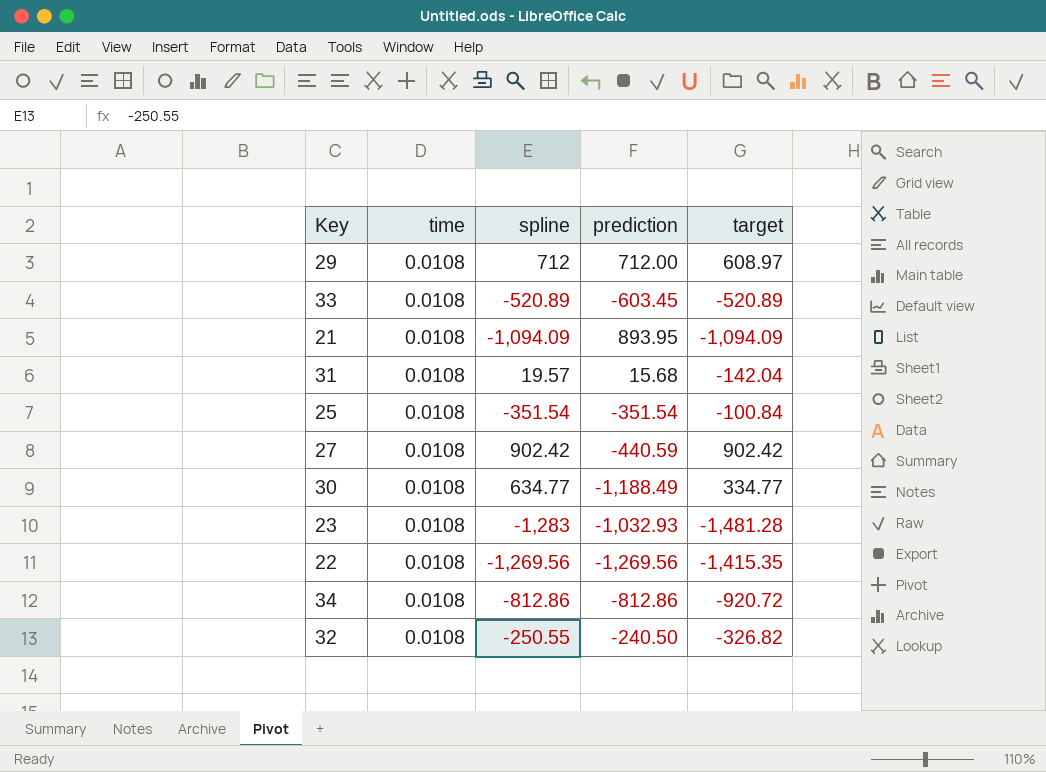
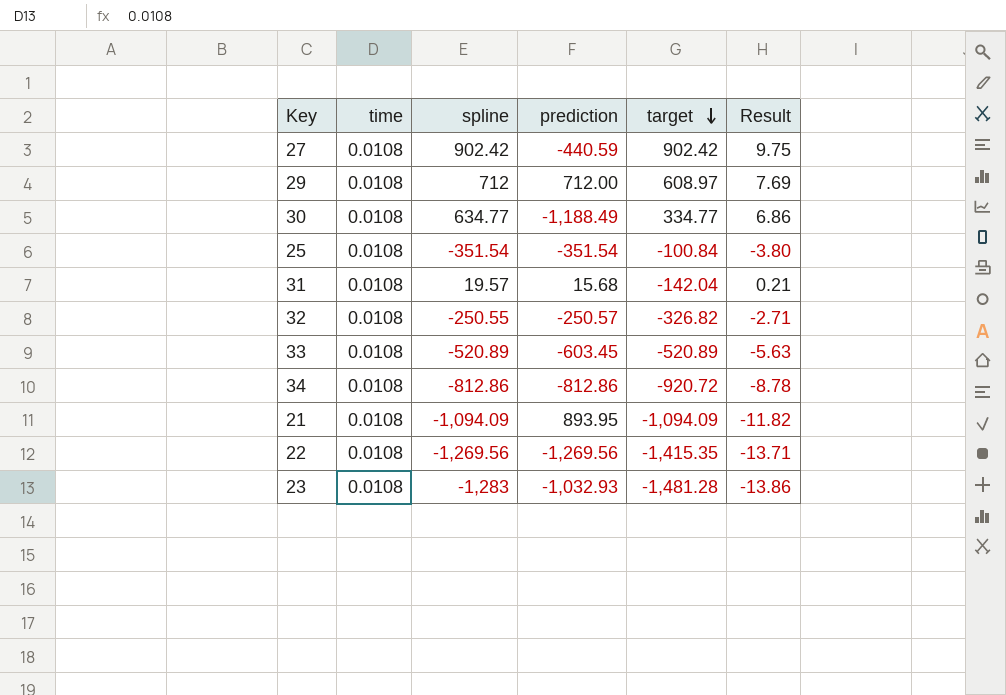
row order: none -> target descending
column Result | formula: none -> [time] * [spline]
32 | prediction: -240.50 -> -250.57

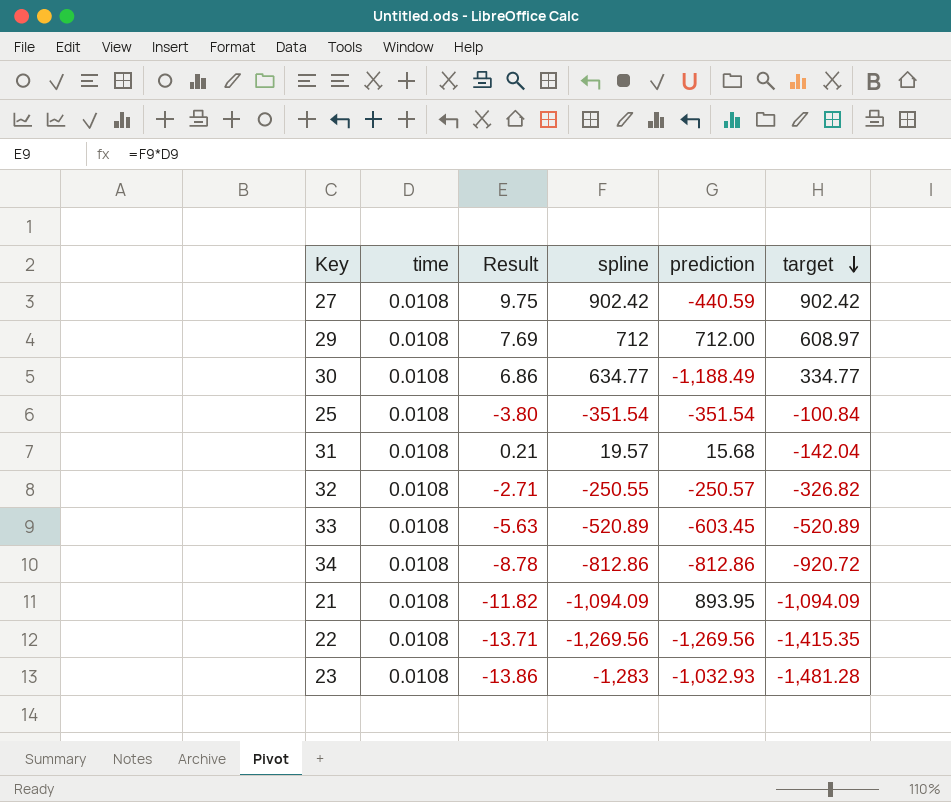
column Result | position: 6 -> 3

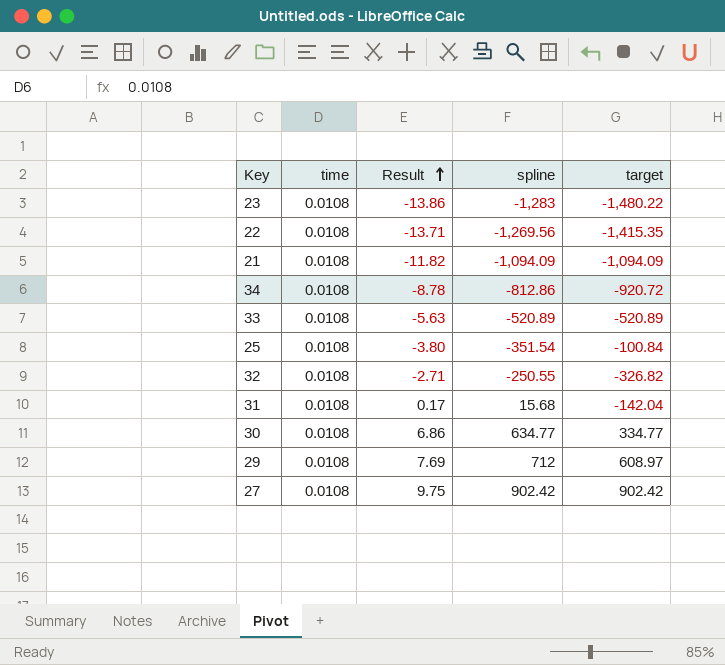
row order: target descending -> Result ascending
column prediction | position: 5 -> none
23 | target: -1,481.28 -> -1,480.22
31 | Result: 0.21 -> 0.17
31 | spline: 19.57 -> 15.68

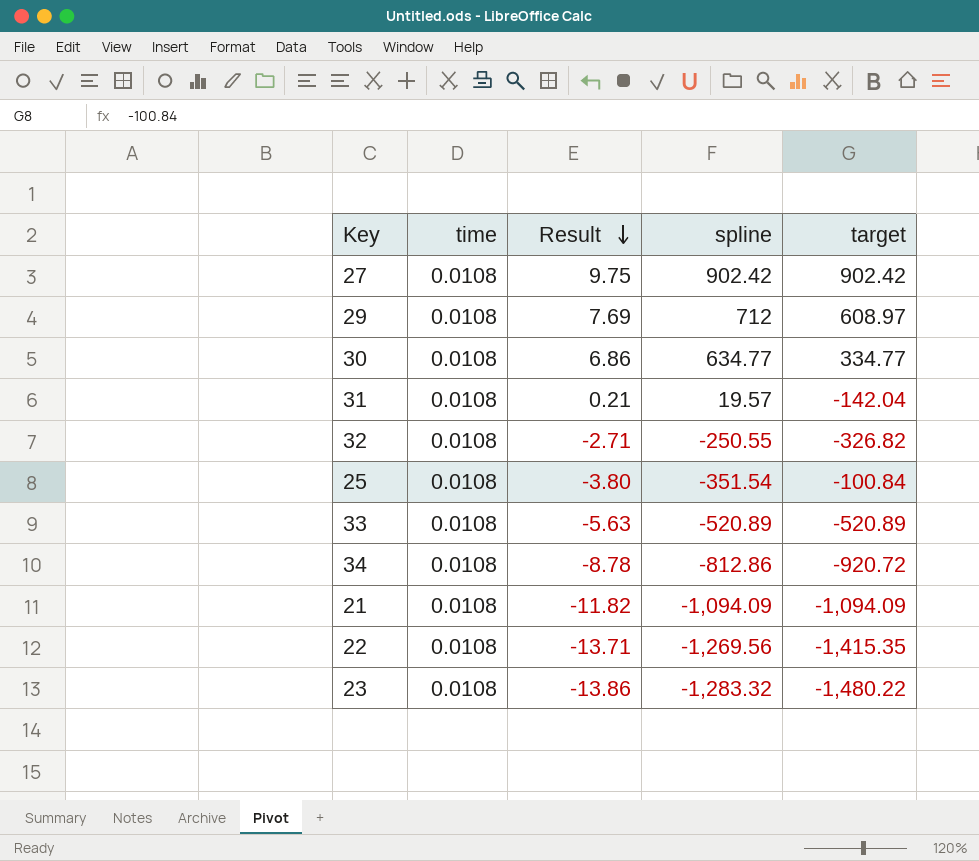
row order: Result ascending -> Result descending
31 | Result: 0.17 -> 0.21
31 | spline: 15.68 -> 19.57
23 | spline: -1,283 -> -1,283.32

